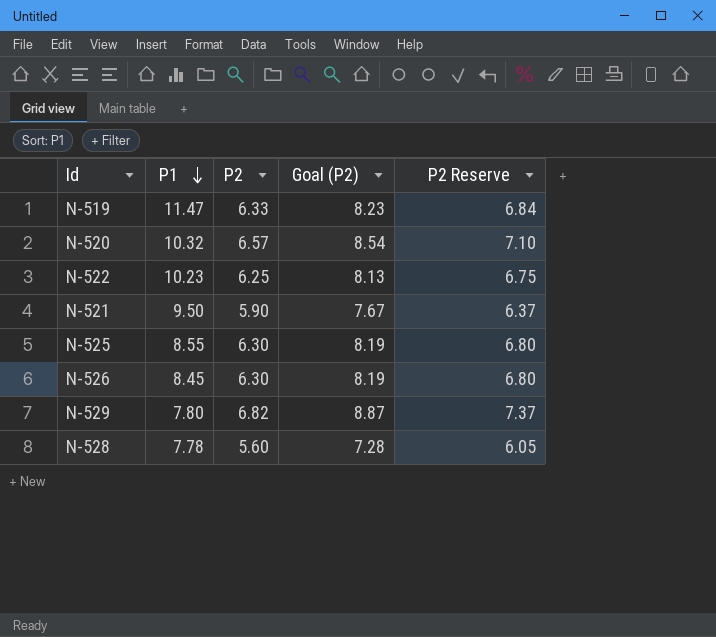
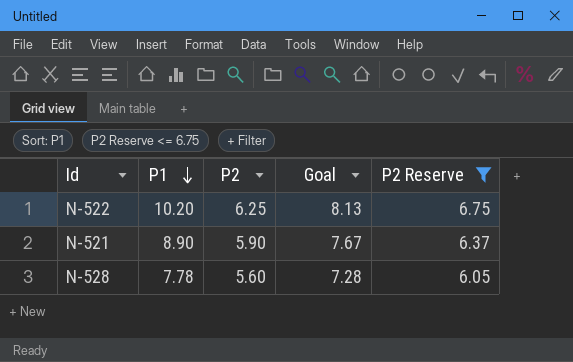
filter: none -> P2 Reserve <= 6.75
column name: Goal (P2) -> Goal
N-522 | P1: 10.23 -> 10.20
N-521 | P1: 9.50 -> 8.90

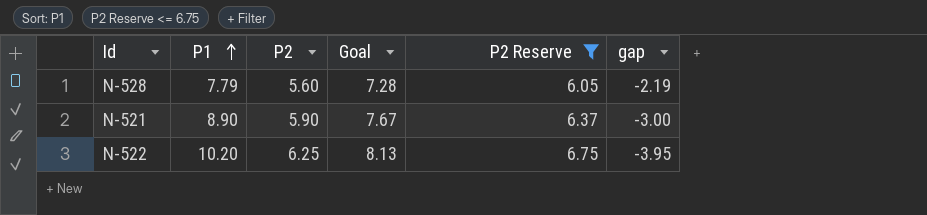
row order: P1 descending -> P1 ascending
column gap | formula: none -> [P2] - [P1]
N-528 | P1: 7.78 -> 7.79

